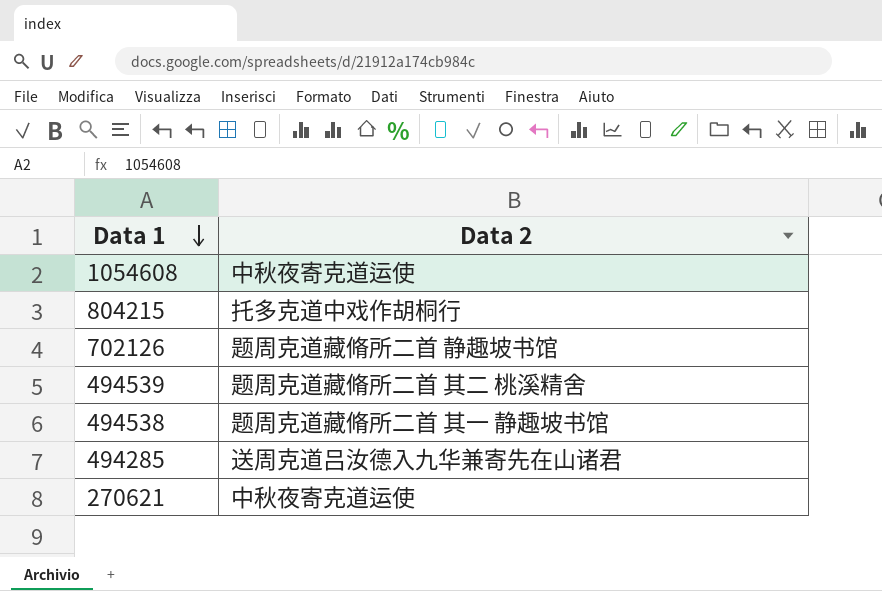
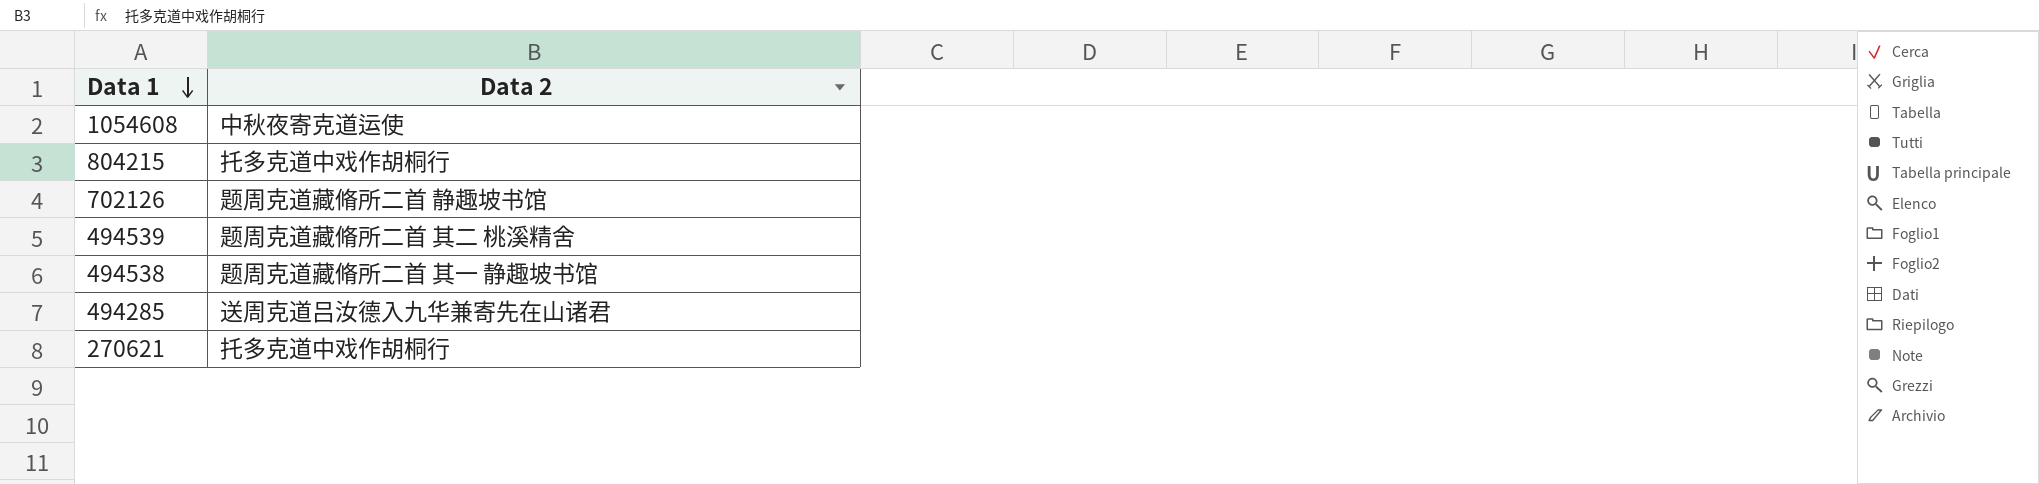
270621 | Data 2: 中秋夜寄克道运使 -> 托多克道中戏作胡桐行

